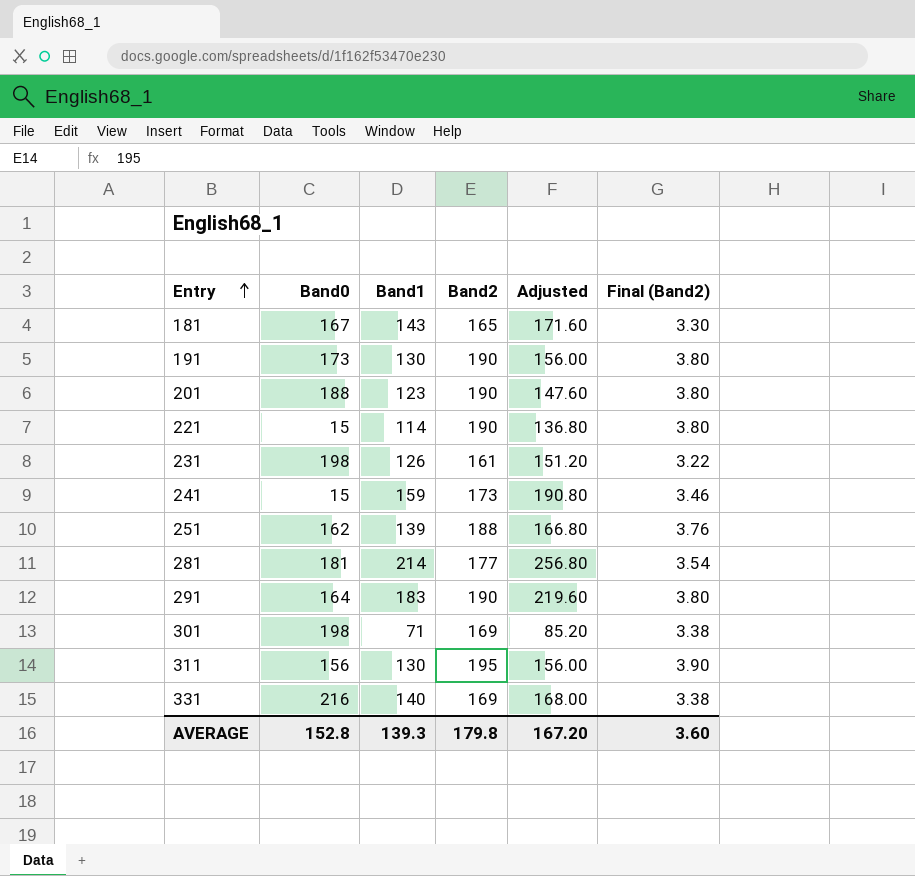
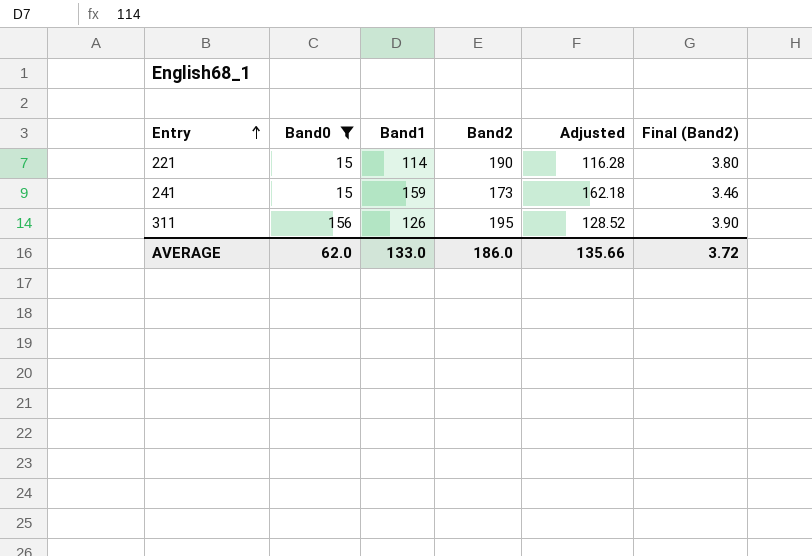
filter: none -> Band0 <= 156
column Adjusted | formula: [Band1] * 1.2 -> [Band1] * 1.02
311 | Band1: 130 -> 126
AVERAGE | Band0: 152.8 -> 62.0
AVERAGE | Band1: 139.3 -> 133.0
AVERAGE | Band2: 179.8 -> 186.0
AVERAGE | Adjusted: 167.20 -> 135.66
AVERAGE | Final (Band2): 3.60 -> 3.72

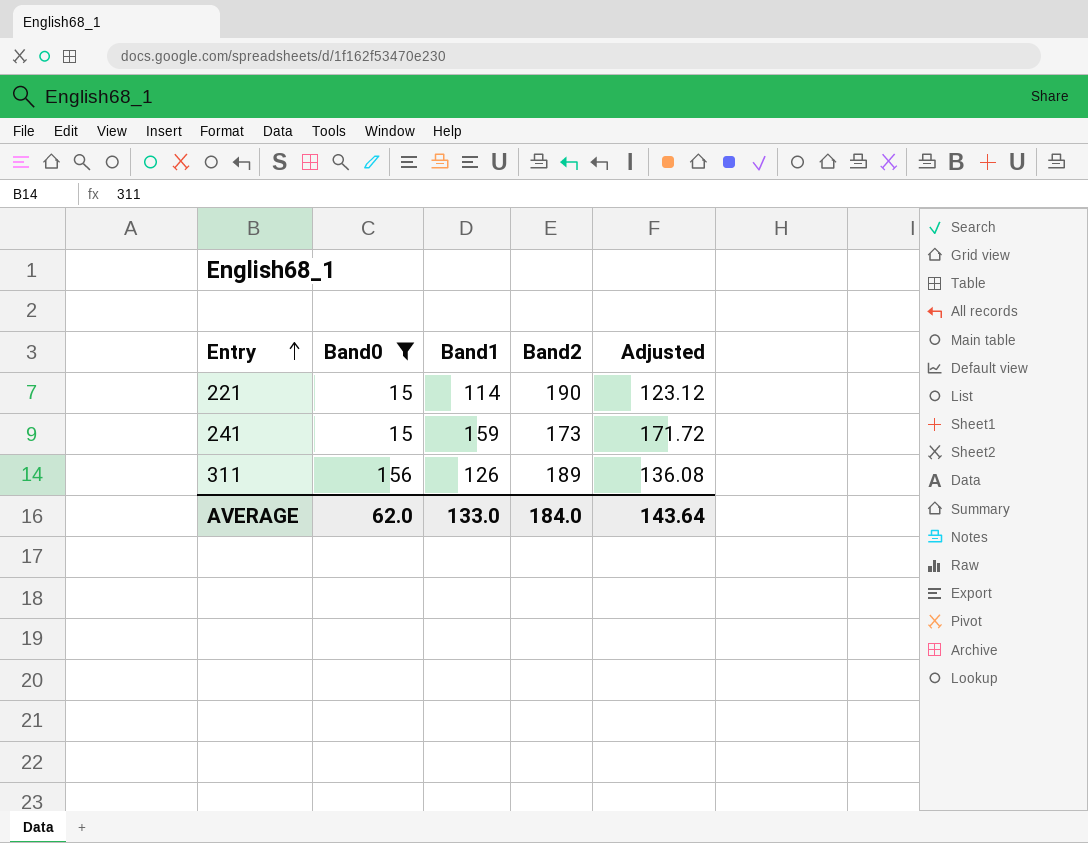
column Final (Band2) | formula: [Band2] * 0.02 -> none
column Adjusted | formula: [Band1] * 1.02 -> [Band1] * 1.08
311 | Band2: 195 -> 189
AVERAGE | Band2: 186.0 -> 184.0
AVERAGE | Adjusted: 135.66 -> 143.64

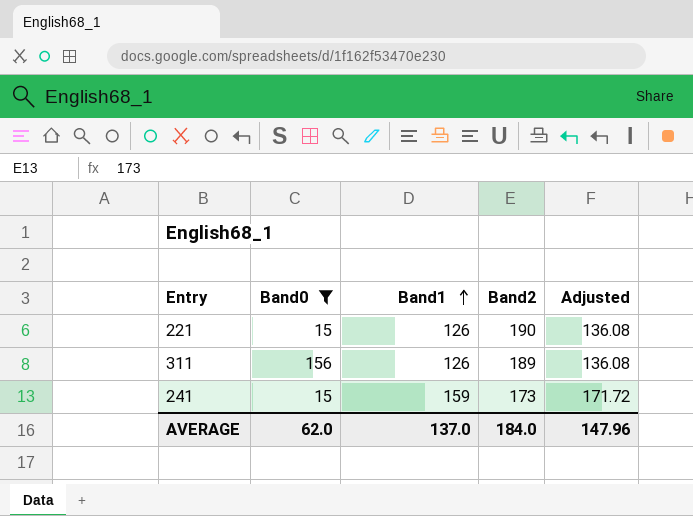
row order: Entry ascending -> Band1 ascending
221 | Band1: 114 -> 126
221 | Adjusted: 123.12 -> 136.08
AVERAGE | Band1: 133.0 -> 137.0
AVERAGE | Adjusted: 143.64 -> 147.96

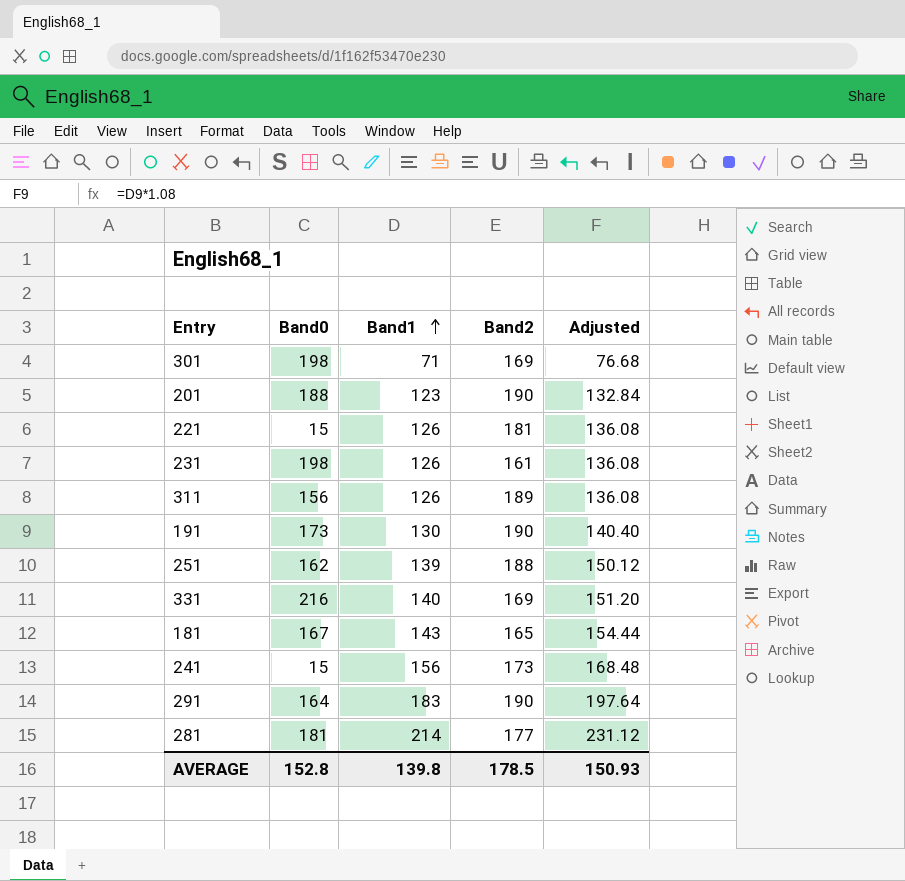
filter: Band0 <= 156 -> none
221 | Band2: 190 -> 181
241 | Band1: 159 -> 156
241 | Adjusted: 171.72 -> 168.48
AVERAGE | Band0: 62.0 -> 152.8
AVERAGE | Band1: 137.0 -> 139.8
AVERAGE | Band2: 184.0 -> 178.5
AVERAGE | Adjusted: 147.96 -> 150.93

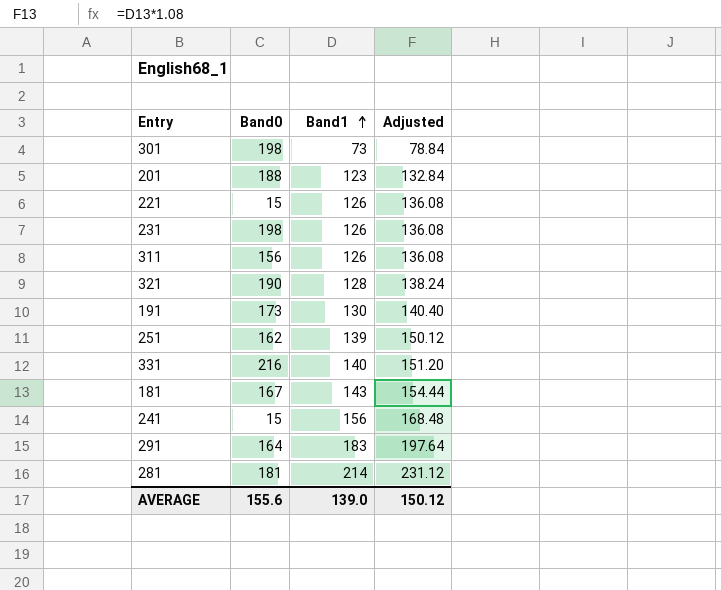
column Band2 | position: 4 -> none
301 | Band1: 71 -> 73
301 | Adjusted: 76.68 -> 78.84
row 321: none -> 190 | 128 | 138.24
AVERAGE | Band0: 152.8 -> 155.6
AVERAGE | Band1: 139.8 -> 139.0
AVERAGE | Adjusted: 150.93 -> 150.12

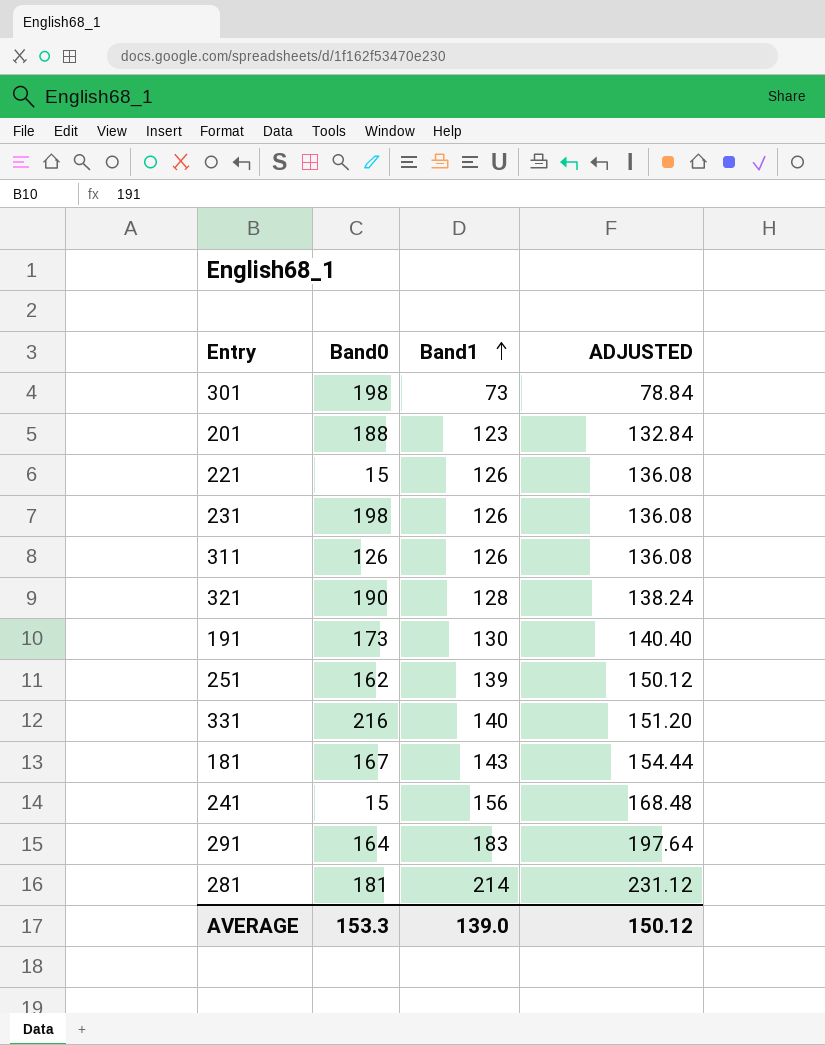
column name: Adjusted -> ADJUSTED
311 | Band0: 156 -> 126
AVERAGE | Band0: 155.6 -> 153.3

